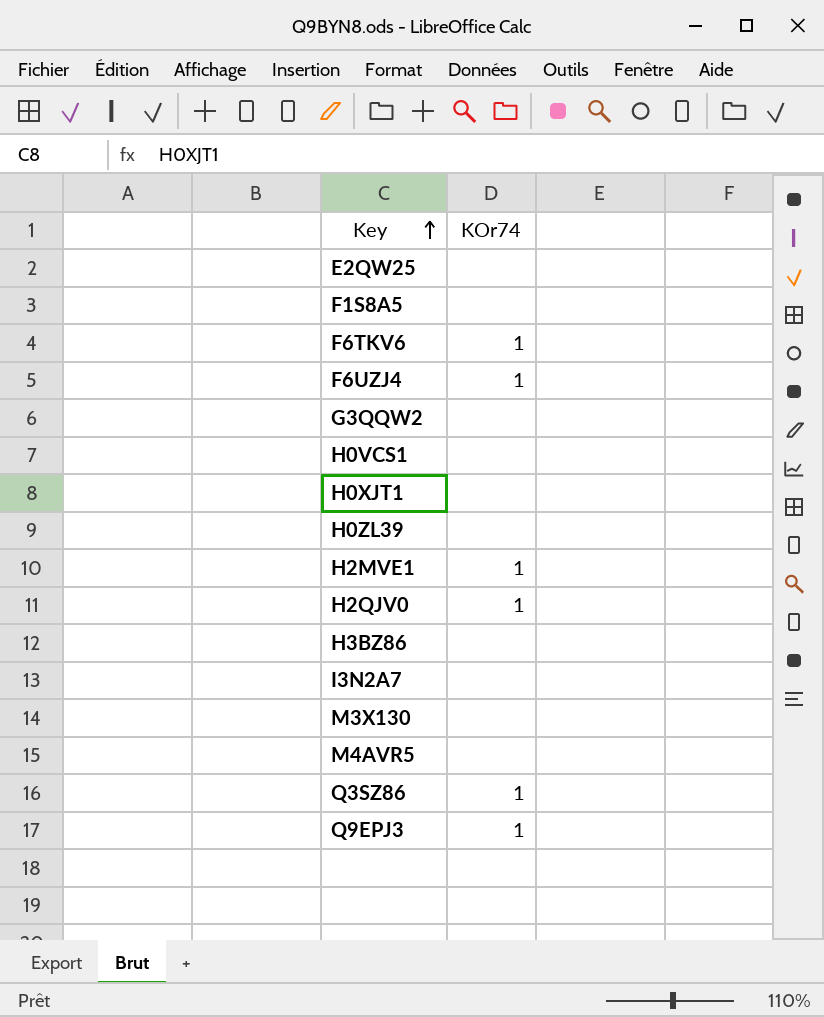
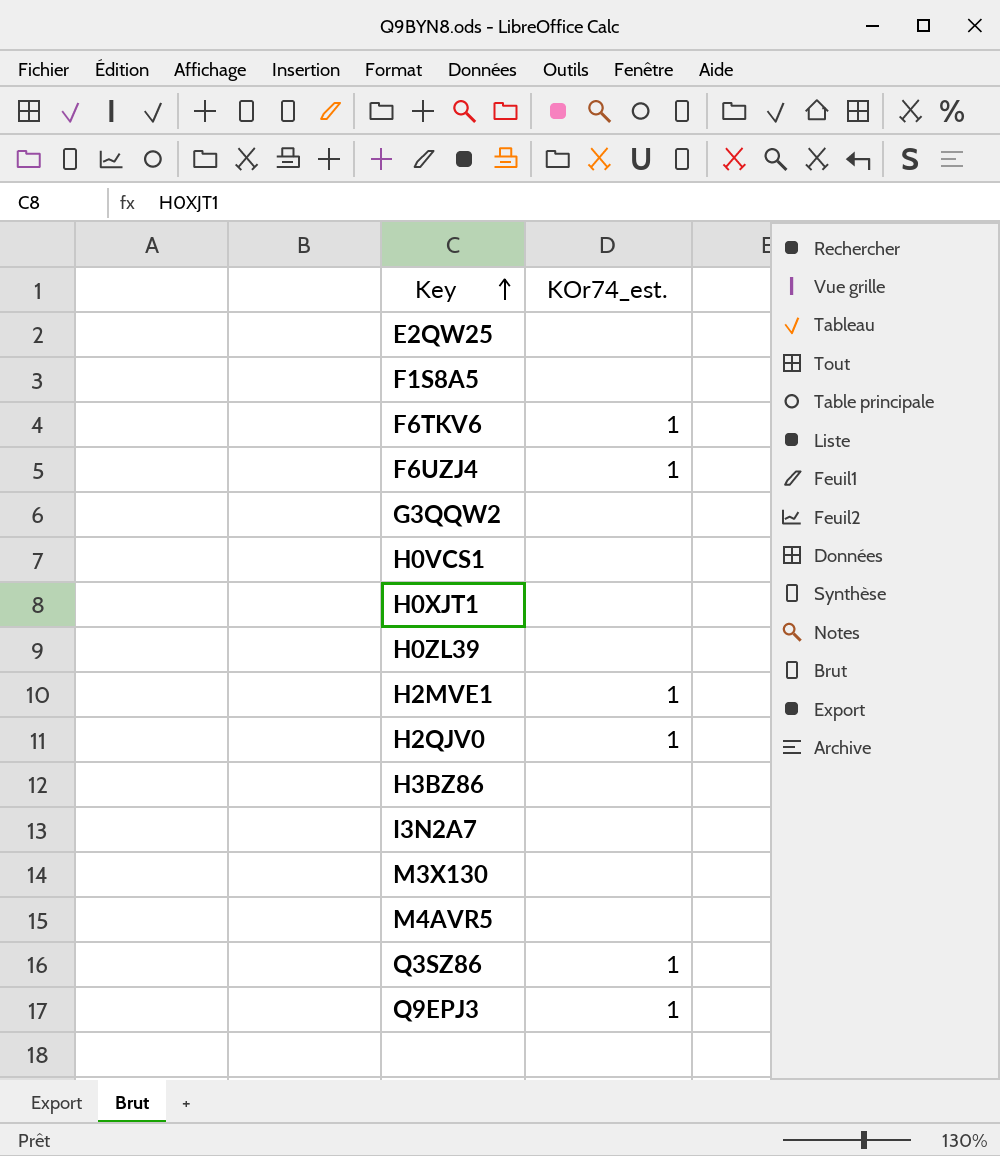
column name: KOr74 -> KOr74_est.

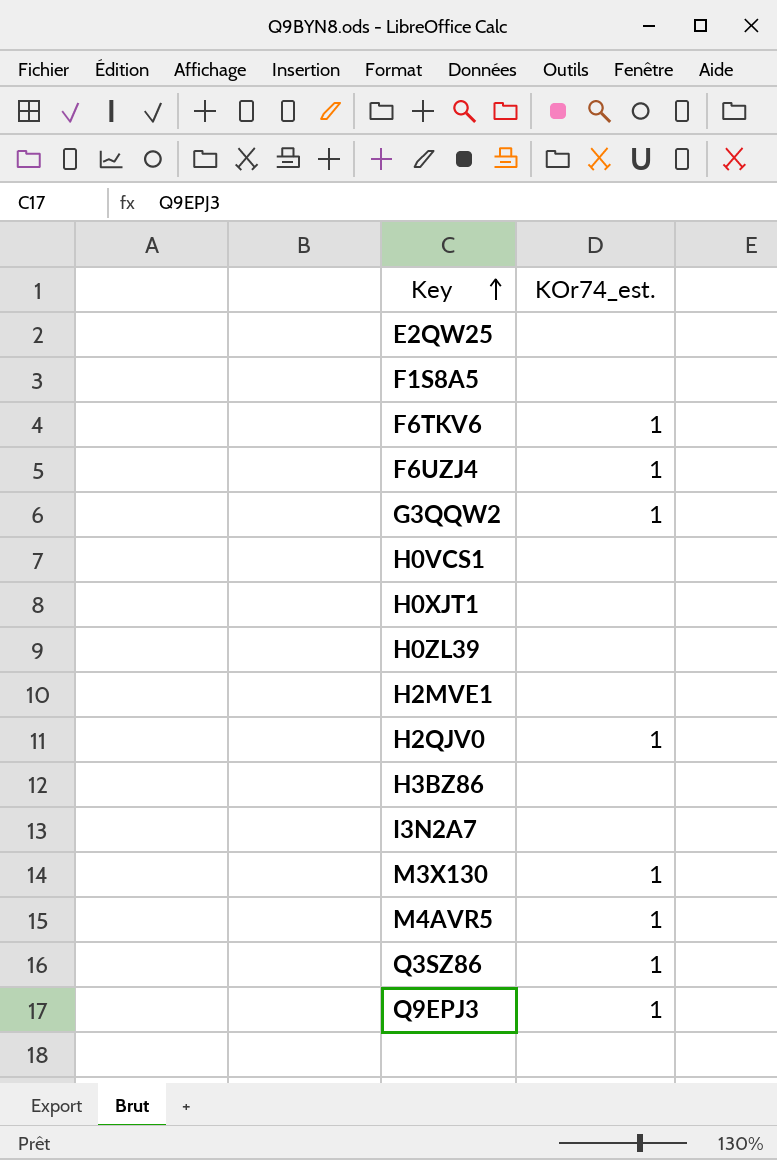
G3QQW2 | KOr74_est.: none -> 1
H2MVE1 | KOr74_est.: 1 -> none
M3X130 | KOr74_est.: none -> 1
M4AVR5 | KOr74_est.: none -> 1

